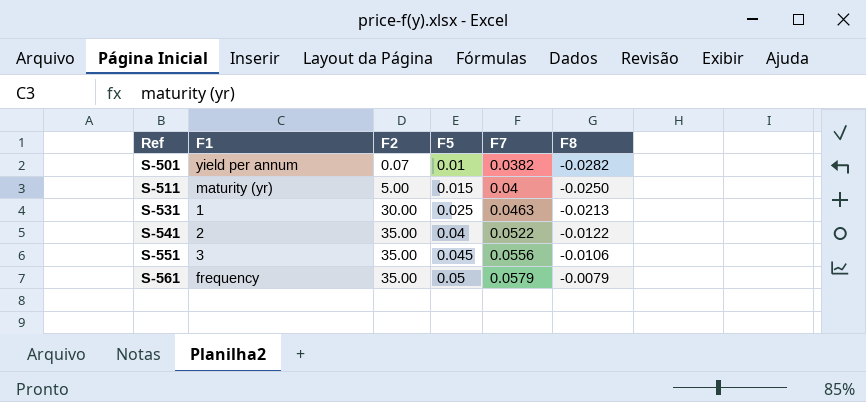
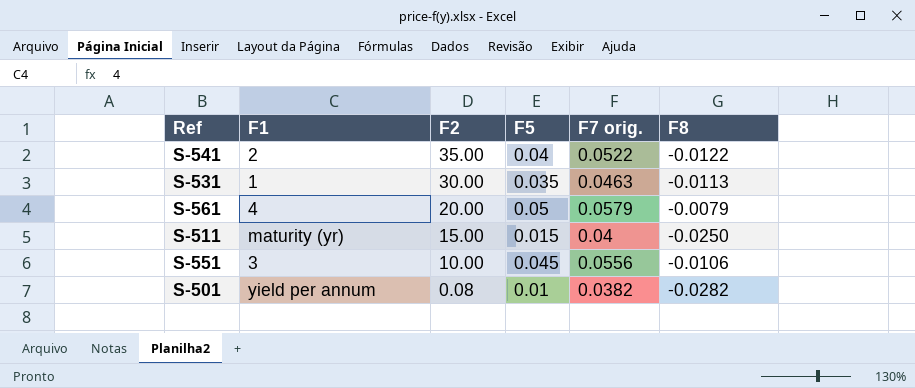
row order: Ref ascending -> F2 descending
column name: F7 -> F7 orig.
S-531 | F5: 0.025 -> 0.035
S-531 | F8: -0.0213 -> -0.0113
S-561 | F1: frequency -> 4
S-561 | F2: 35.00 -> 20.00
S-511 | F2: 5.00 -> 15.00
S-551 | F2: 35.00 -> 10.00
S-501 | F2: 0.07 -> 0.08

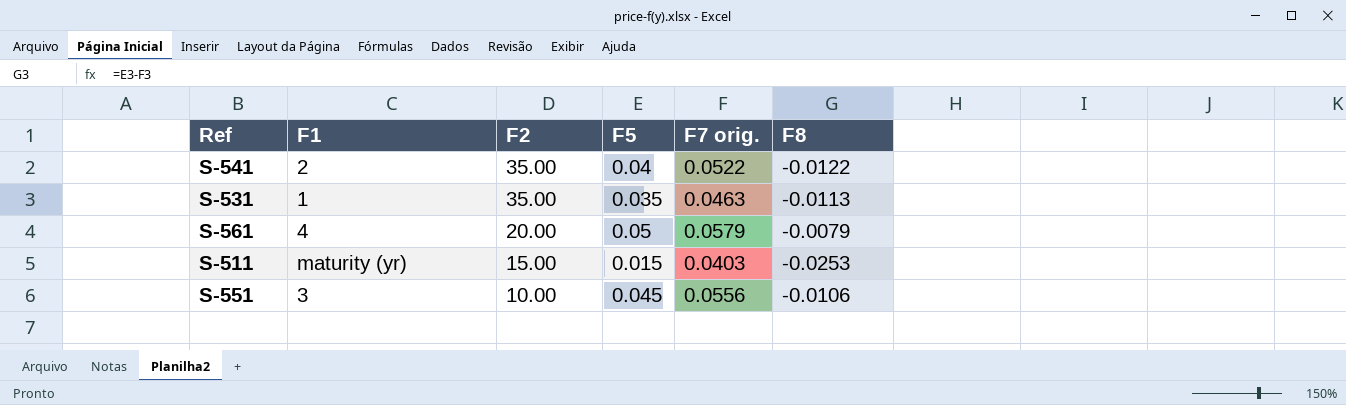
row S-501: yield per annum | 0.08 | 0.01 | 0.0382 | -0.0282 -> none
S-531 | F2: 30.00 -> 35.00
S-511 | F7 orig.: 0.04 -> 0.0403
S-511 | F8: -0.0250 -> -0.0253

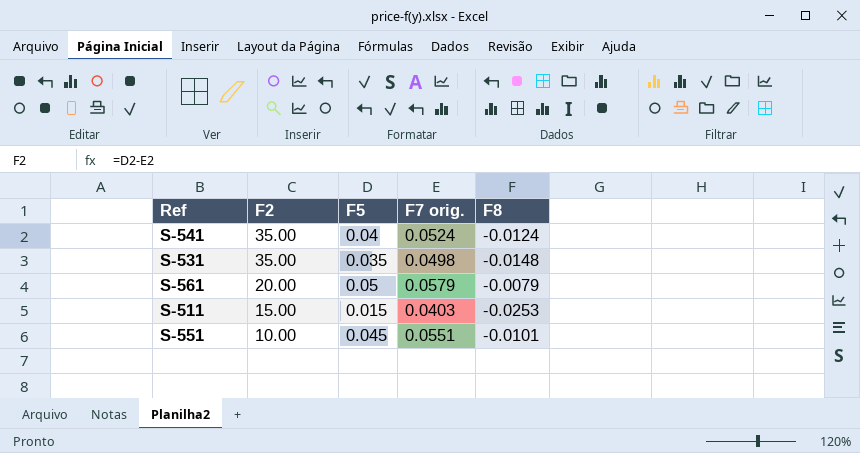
column F1 | position: 2 -> none
S-541 | F7 orig.: 0.0522 -> 0.0524
S-541 | F8: -0.0122 -> -0.0124
S-531 | F7 orig.: 0.0463 -> 0.0498
S-531 | F8: -0.0113 -> -0.0148
S-551 | F7 orig.: 0.0556 -> 0.0551
S-551 | F8: -0.0106 -> -0.0101

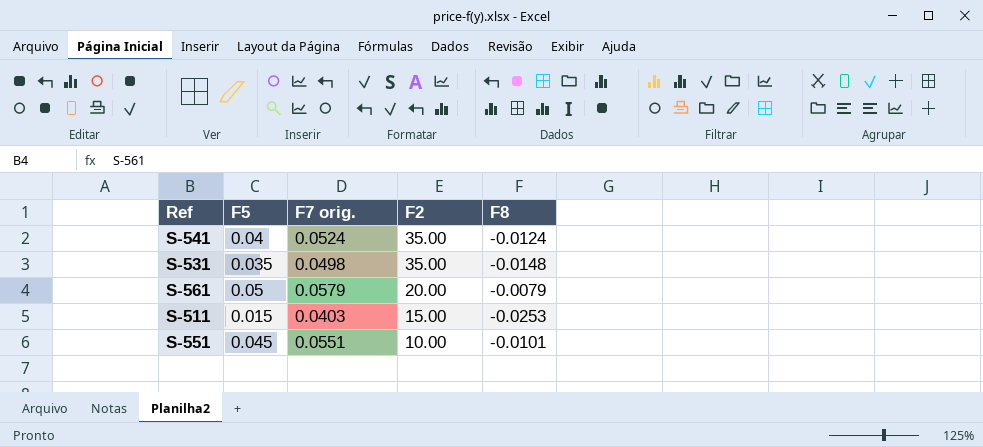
column F2 | position: 2 -> 4

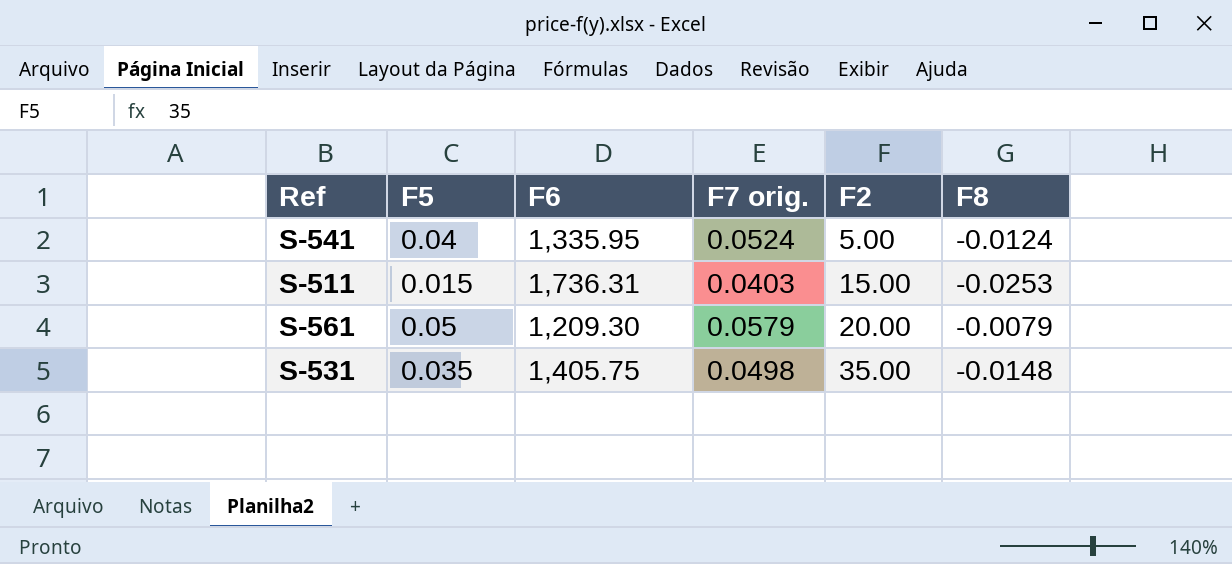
row order: F2 descending -> F2 ascending
column F6 | position: none -> 3
row S-551: 0.045 | 0.0551 | 10.00 | -0.0101 -> none
S-541 | F2: 35.00 -> 5.00

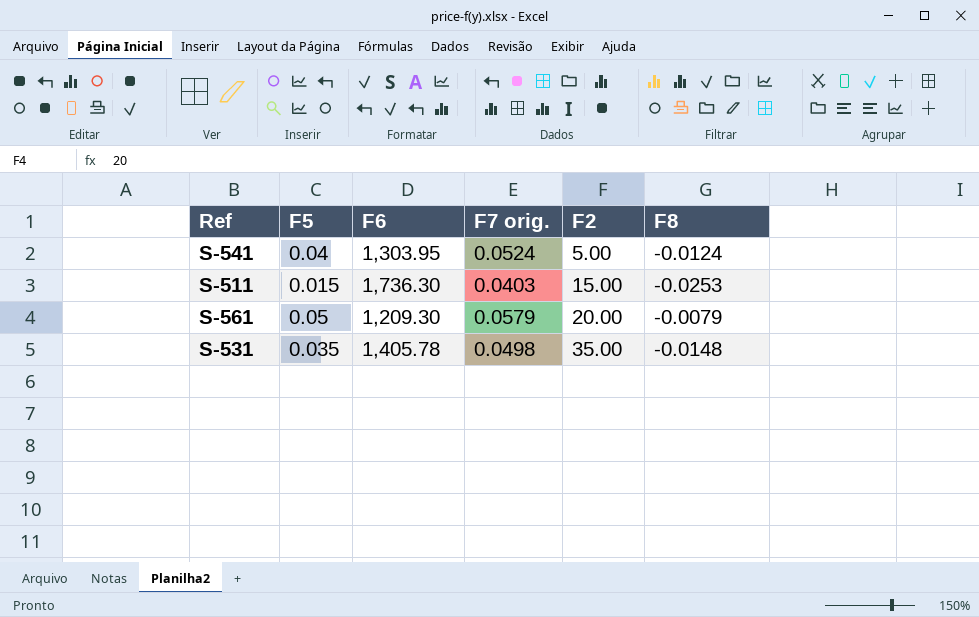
S-541 | F6: 1,335.95 -> 1,303.95
S-511 | F6: 1,736.31 -> 1,736.30
S-531 | F6: 1,405.75 -> 1,405.78

